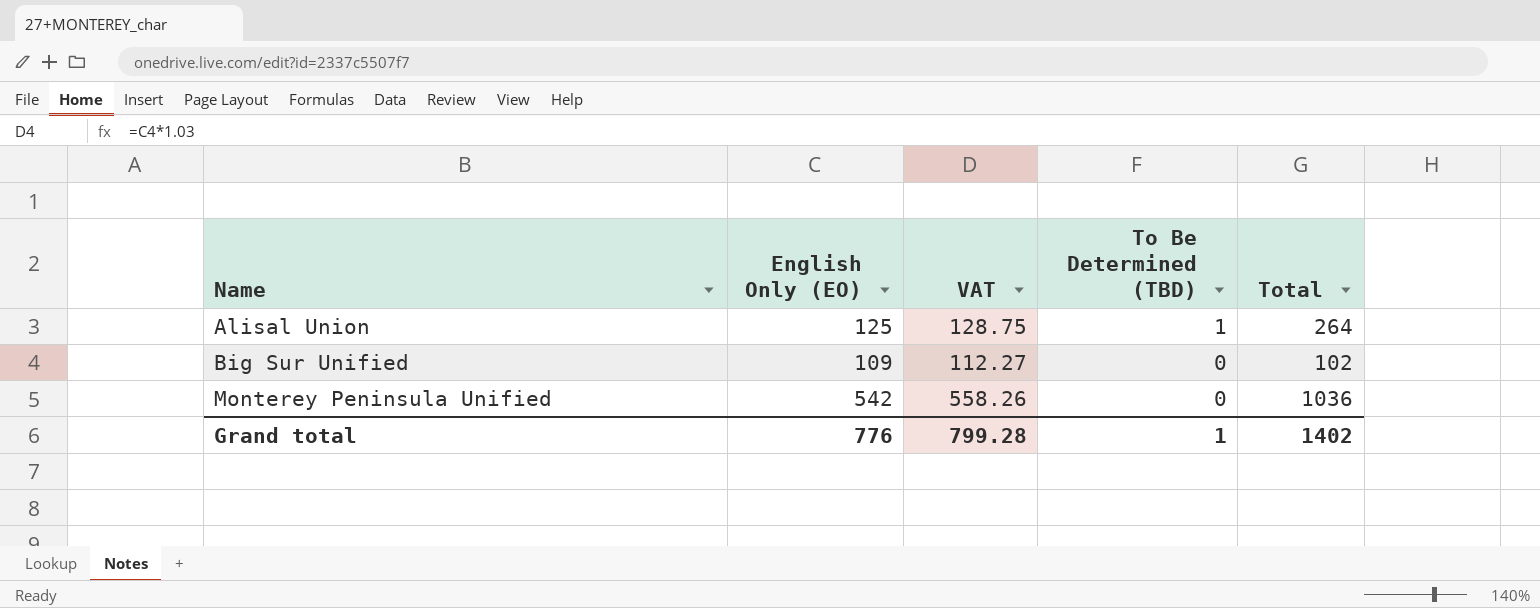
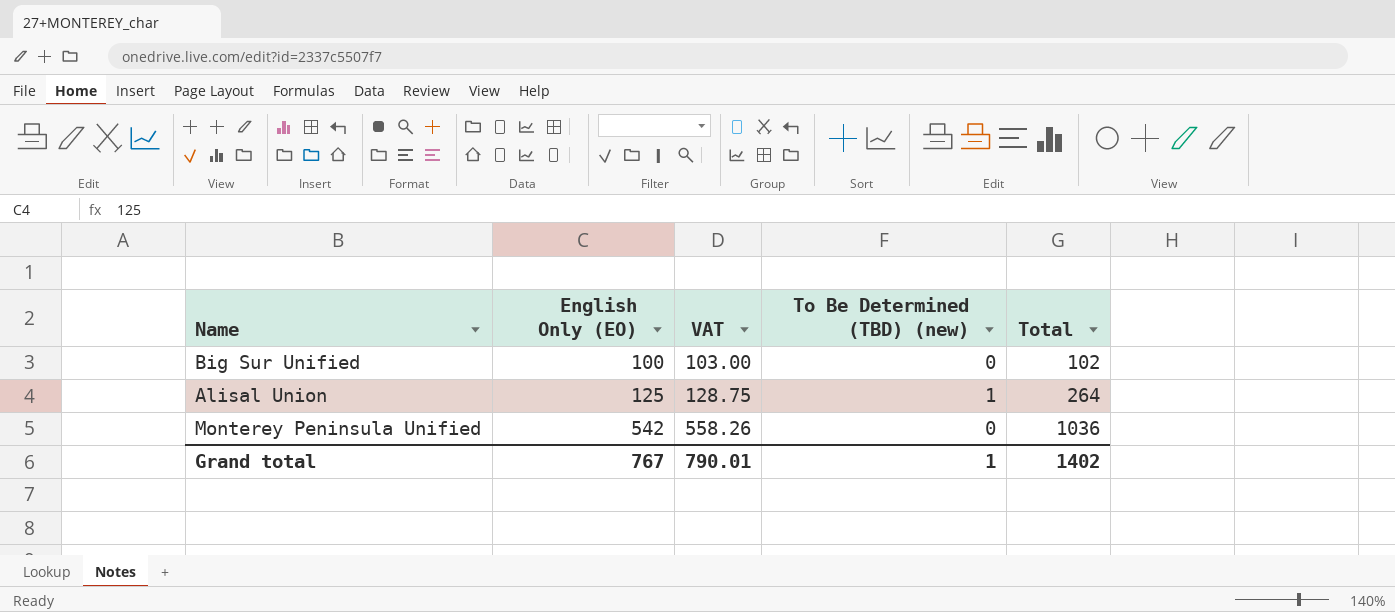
row order: Name ascending -> English Only (EO) ascending
column name: To Be Determined (TBD) -> To Be Determined (TBD) (new)
Big Sur Unified | English Only (EO): 109 -> 100
Big Sur Unified | VAT: 112.27 -> 103.00
Grand total | English Only (EO): 776 -> 767
Grand total | VAT: 799.28 -> 790.01

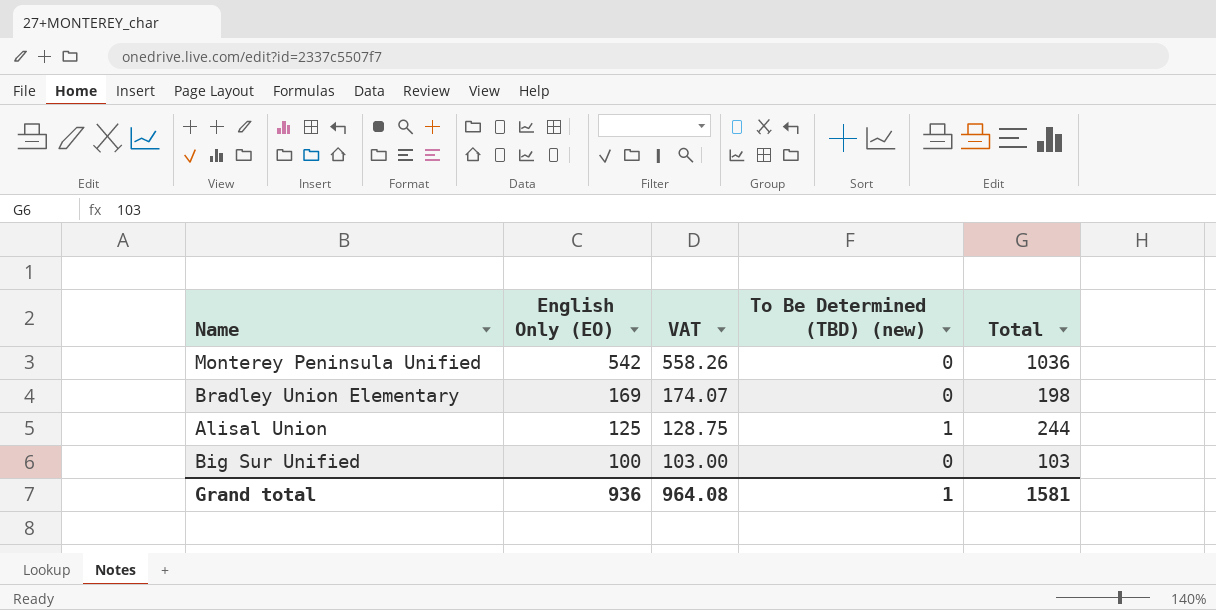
row order: English Only (EO) ascending -> English Only (EO) descending
row Bradley Union Elementary: none -> 169 | 174.07 | 0 | 198
Alisal Union | Total: 264 -> 244
Big Sur Unified | Total: 102 -> 103
Grand total | English Only (EO): 767 -> 936
Grand total | VAT: 790.01 -> 964.08
Grand total | Total: 1402 -> 1581

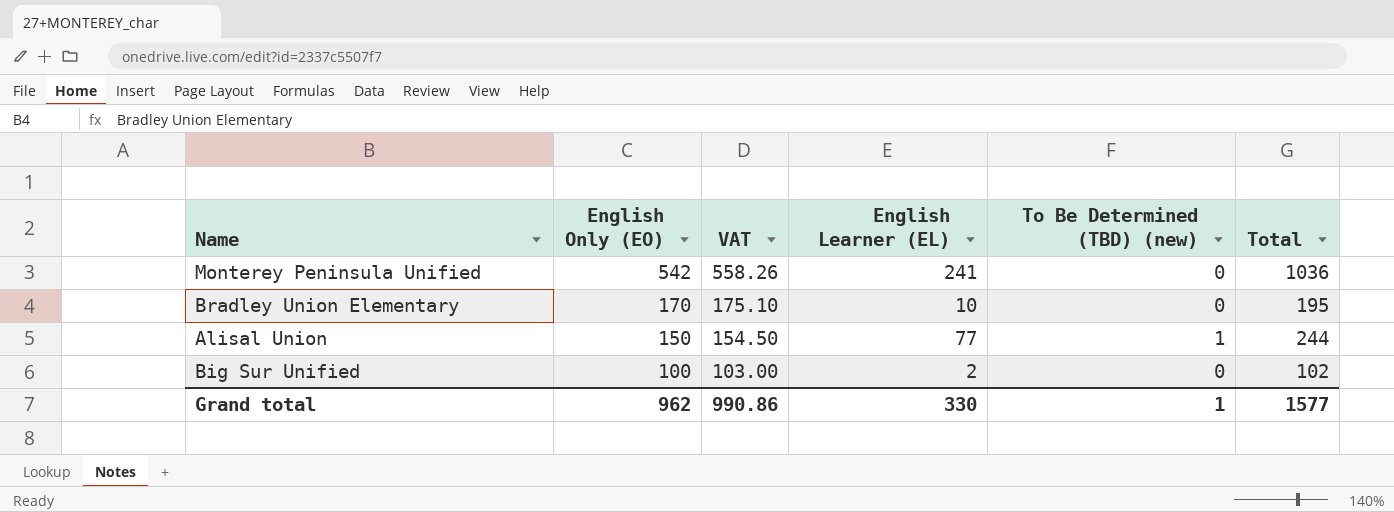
column English Learner (EL) | position: none -> 4
Bradley Union Elementary | English Only (EO): 169 -> 170
Bradley Union Elementary | VAT: 174.07 -> 175.10
Bradley Union Elementary | Total: 198 -> 195
Alisal Union | English Only (EO): 125 -> 150
Alisal Union | VAT: 128.75 -> 154.50
Big Sur Unified | Total: 103 -> 102
Grand total | English Only (EO): 936 -> 962
Grand total | VAT: 964.08 -> 990.86
Grand total | Total: 1581 -> 1577

